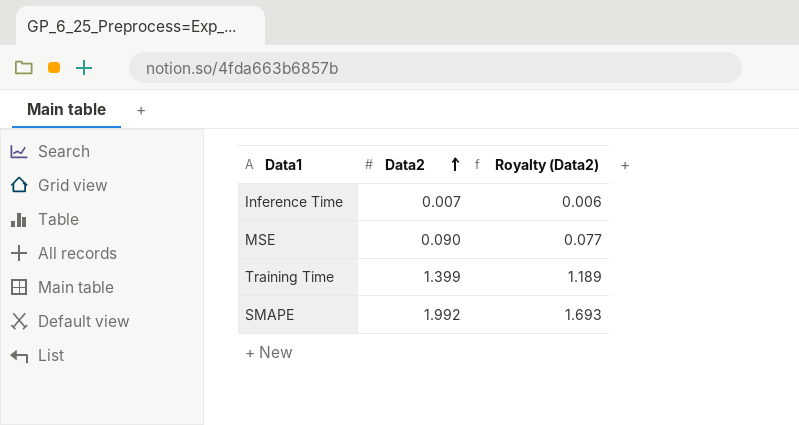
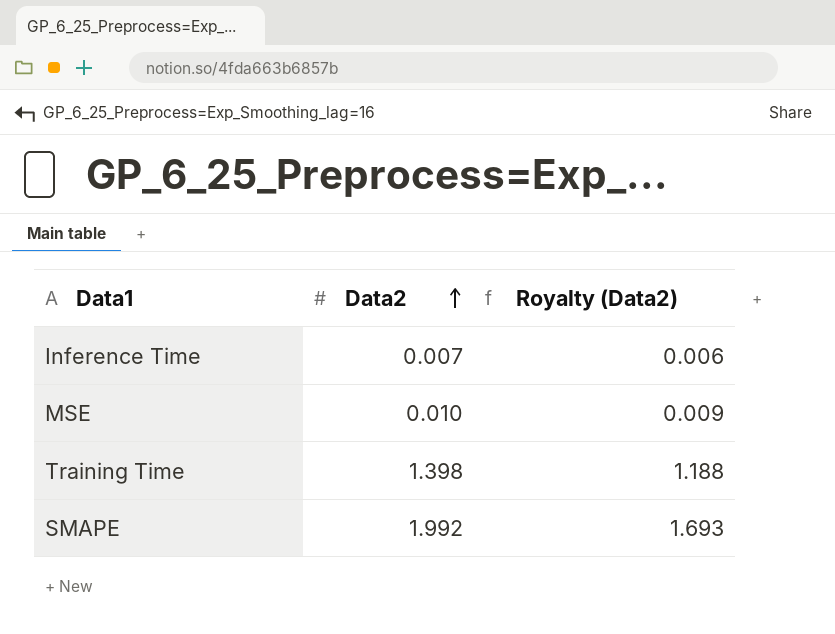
MSE | Data2: 0.090 -> 0.010
MSE | Royalty (Data2): 0.077 -> 0.009
Training Time | Data2: 1.399 -> 1.398
Training Time | Royalty (Data2): 1.189 -> 1.188

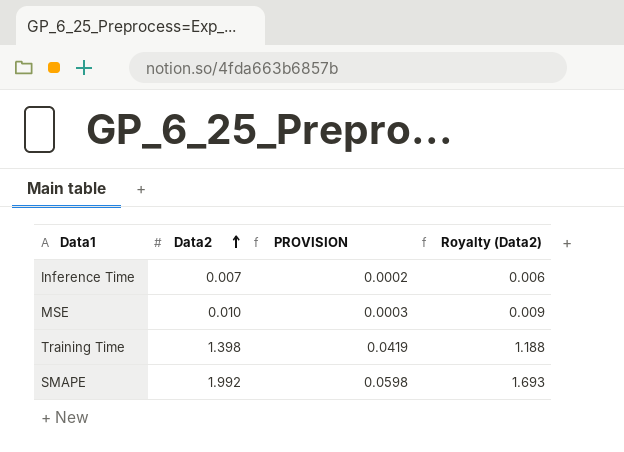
column PROVISION | formula: none -> [Data2] * 0.03

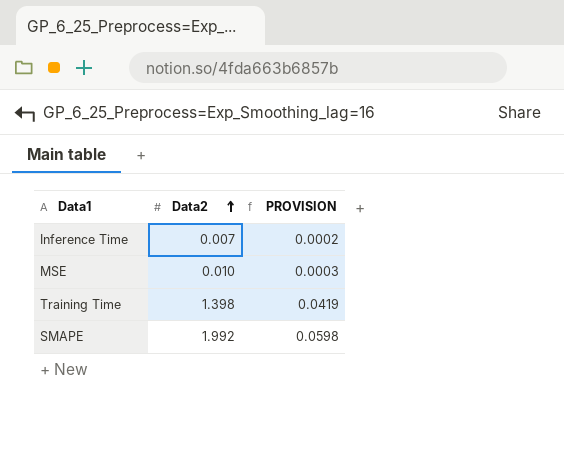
column Royalty (Data2) | formula: [Data2] * 0.85 -> none

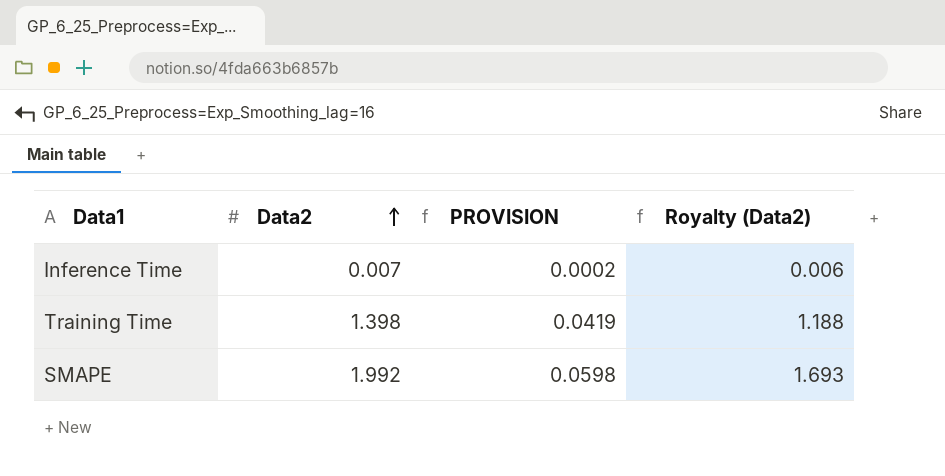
column Royalty (Data2) | formula: none -> [Data2] * 0.85
row MSE: 0.010 | 0.0003 -> none

